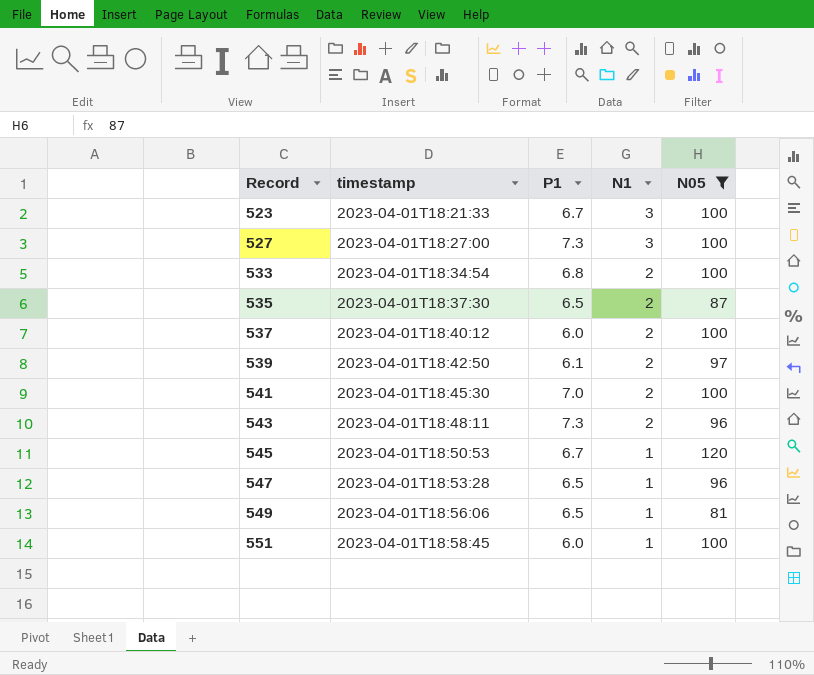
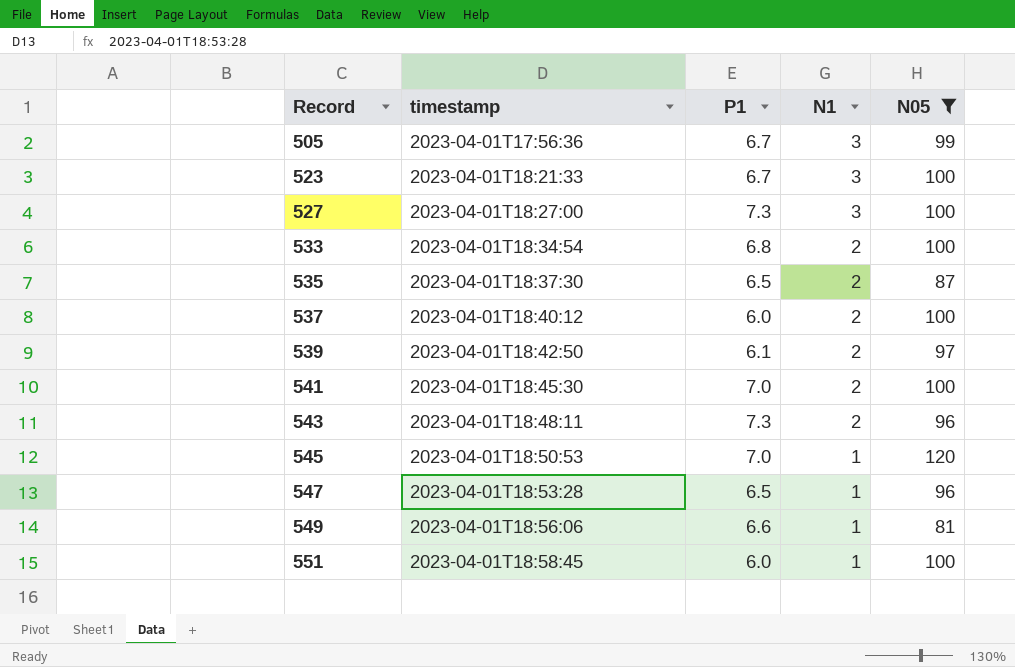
row 505: none -> 2023-04-01T17:56:36 | 6.7 | 3 | 99
545 | P1: 6.7 -> 7.0
549 | P1: 6.5 -> 6.6

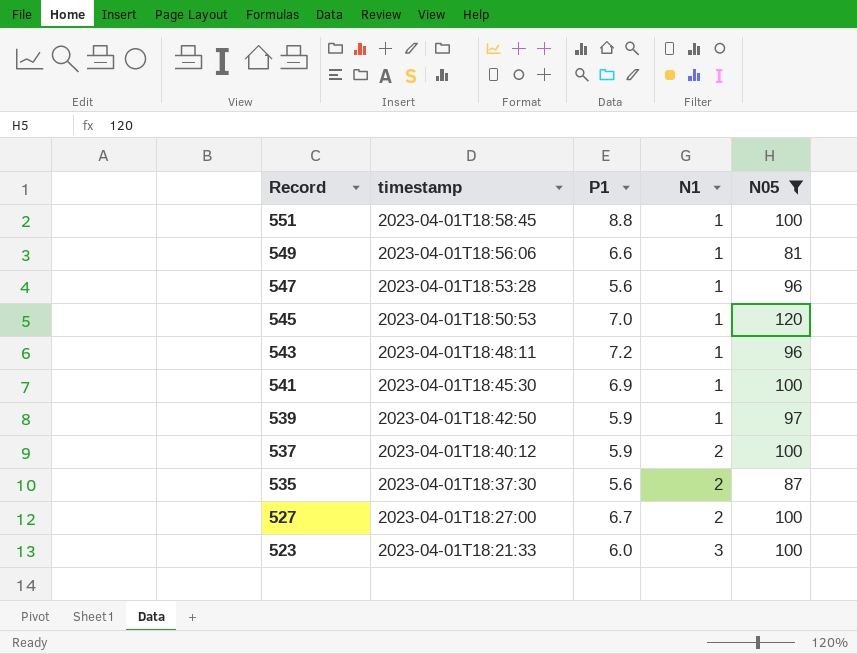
row order: Record ascending -> Record descending
row 505: 2023-04-01T17:56:36 | 6.7 | 3 | 99 -> none
row 533: 2023-04-01T18:34:54 | 6.8 | 2 | 100 -> none
551 | P1: 6.0 -> 8.8
547 | P1: 6.5 -> 5.6
543 | P1: 7.3 -> 7.2
543 | N1: 2 -> 1
541 | P1: 7.0 -> 6.9
541 | N1: 2 -> 1
539 | P1: 6.1 -> 5.9
539 | N1: 2 -> 1
537 | P1: 6.0 -> 5.9
535 | P1: 6.5 -> 5.6
527 | P1: 7.3 -> 6.7
527 | N1: 3 -> 2
523 | P1: 6.7 -> 6.0

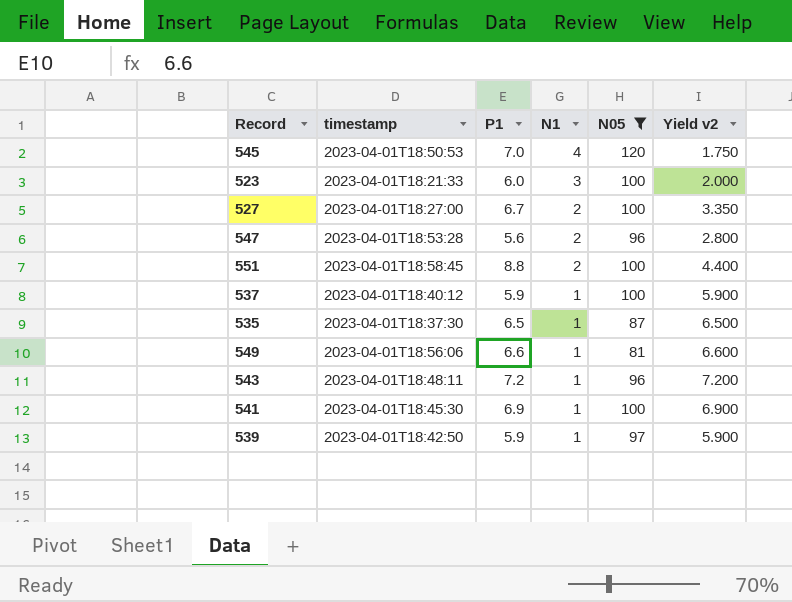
row order: Record descending -> N1 descending
column Yield v2 | formula: none -> [P1] / [N1]
545 | N1: 1 -> 4
547 | N1: 1 -> 2
551 | N1: 1 -> 2
537 | N1: 2 -> 1
535 | P1: 5.6 -> 6.5
535 | N1: 2 -> 1

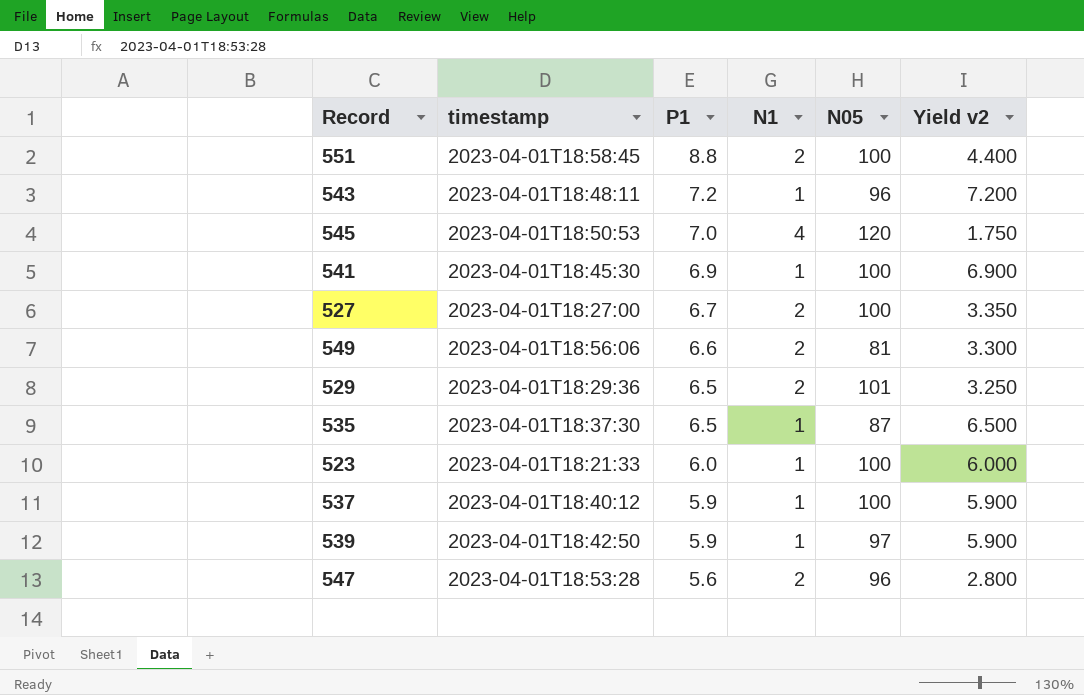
filter: N05 != 101 -> none
row order: N1 descending -> P1 descending
549 | N1: 1 -> 2
549 | Yield v2: 6.600 -> 3.300
523 | N1: 3 -> 1
523 | Yield v2: 2.000 -> 6.000

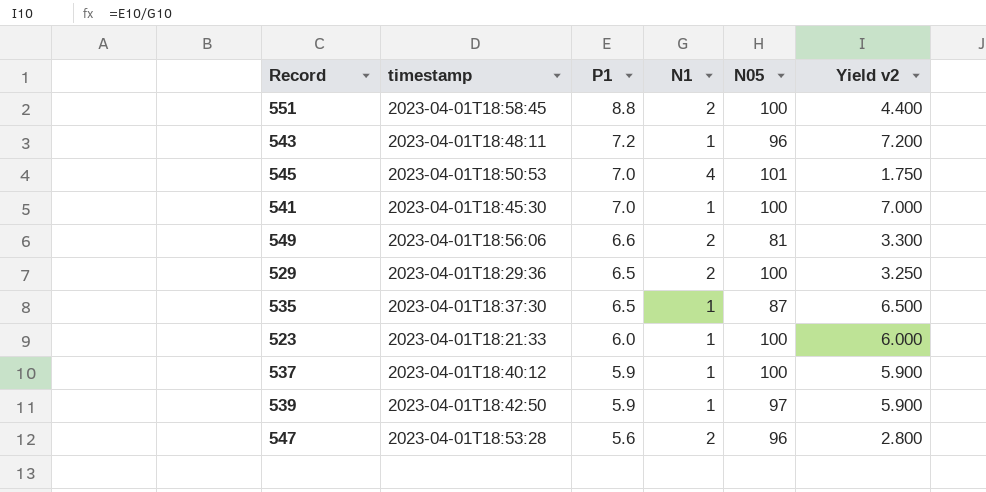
row 527: 2023-04-01T18:27:00 | 6.7 | 2 | 100 | 3.350 -> none
545 | N05: 120 -> 101
541 | P1: 6.9 -> 7.0
541 | Yield v2: 6.900 -> 7.000
529 | N05: 101 -> 100

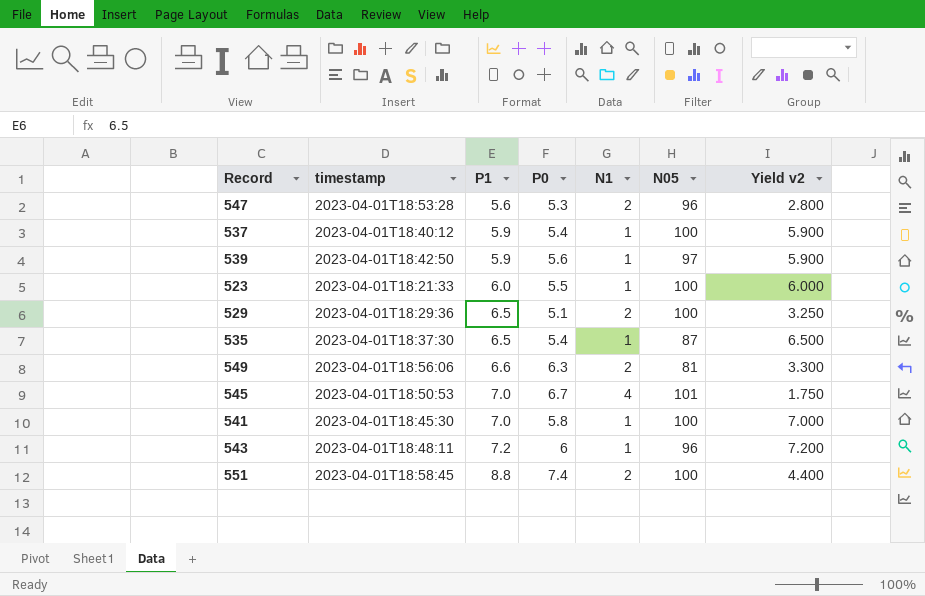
row order: P1 descending -> P1 ascending
column P0 | position: none -> 4

